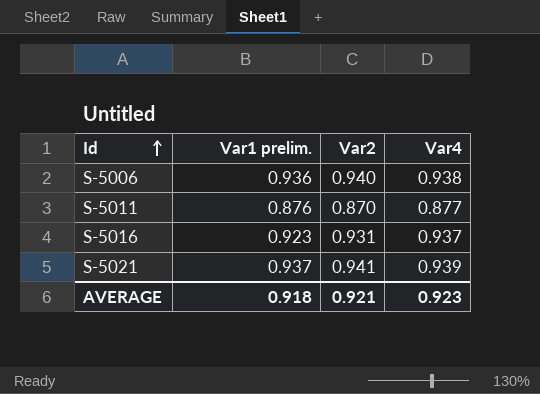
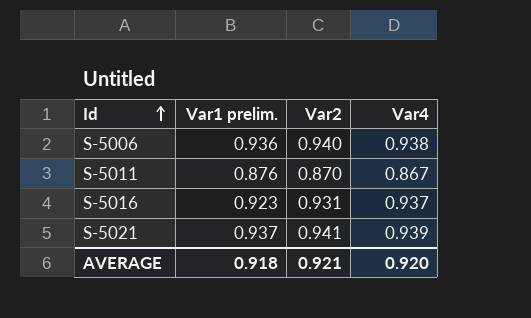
S-5011 | Var4: 0.877 -> 0.867
AVERAGE | Var4: 0.923 -> 0.920

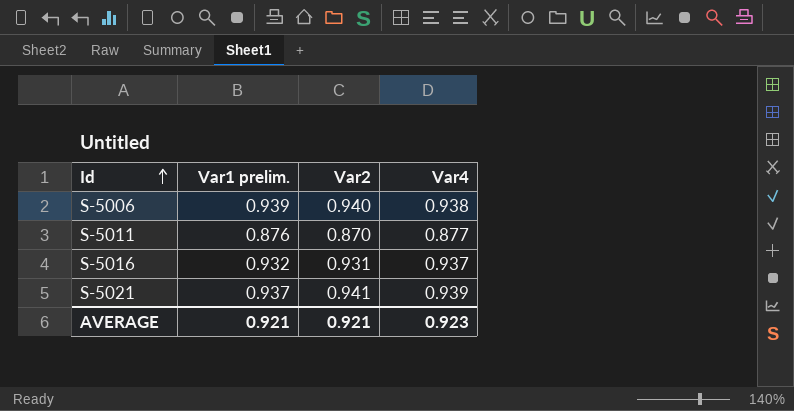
S-5006 | Var1 prelim.: 0.936 -> 0.939
S-5011 | Var4: 0.867 -> 0.877
S-5016 | Var1 prelim.: 0.923 -> 0.932
AVERAGE | Var1 prelim.: 0.918 -> 0.921
AVERAGE | Var4: 0.920 -> 0.923

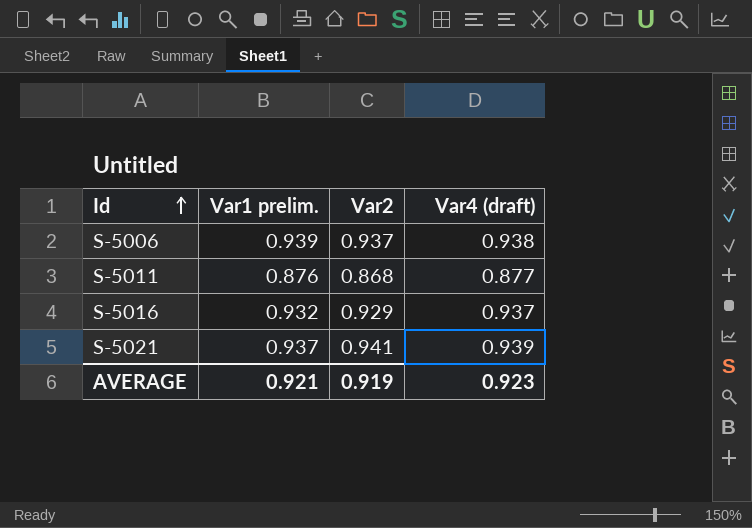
column name: Var4 -> Var4 (draft)
S-5006 | Var2: 0.940 -> 0.937
S-5011 | Var2: 0.870 -> 0.868
S-5016 | Var2: 0.931 -> 0.929
AVERAGE | Var2: 0.921 -> 0.919

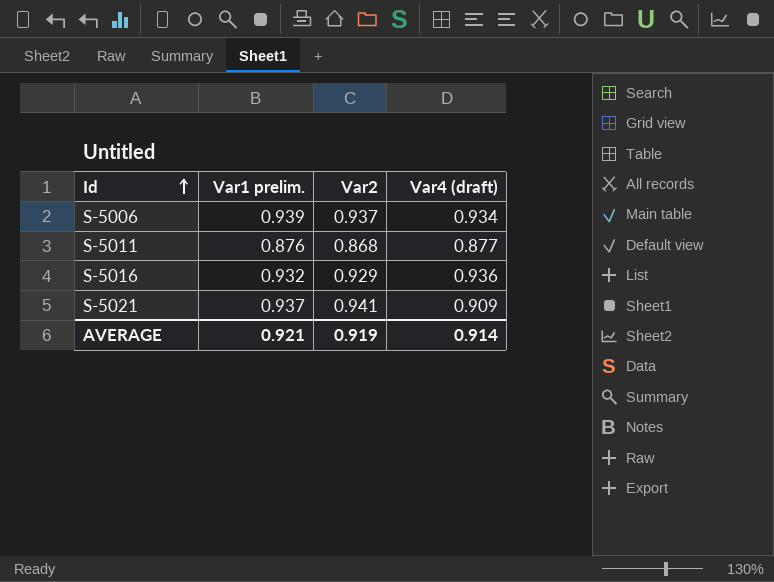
S-5006 | Var4 (draft): 0.938 -> 0.934
S-5016 | Var4 (draft): 0.937 -> 0.936
S-5021 | Var4 (draft): 0.939 -> 0.909
AVERAGE | Var4 (draft): 0.923 -> 0.914

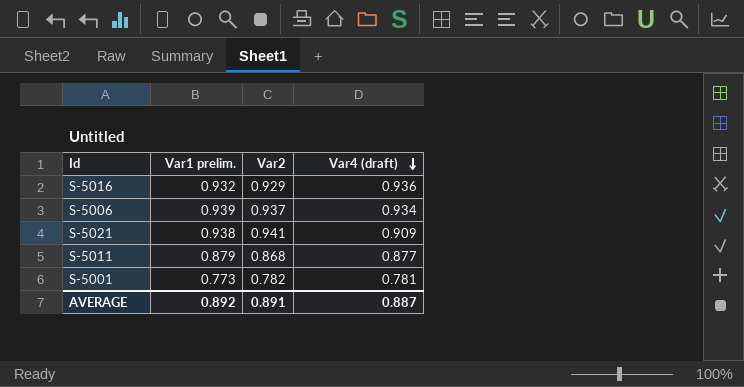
row order: Id ascending -> Var4 (draft) descending
S-5021 | Var1 prelim.: 0.937 -> 0.938
S-5011 | Var1 prelim.: 0.876 -> 0.879
row S-5001: none -> 0.773 | 0.782 | 0.781
AVERAGE | Var1 prelim.: 0.921 -> 0.892
AVERAGE | Var2: 0.919 -> 0.891
AVERAGE | Var4 (draft): 0.914 -> 0.887

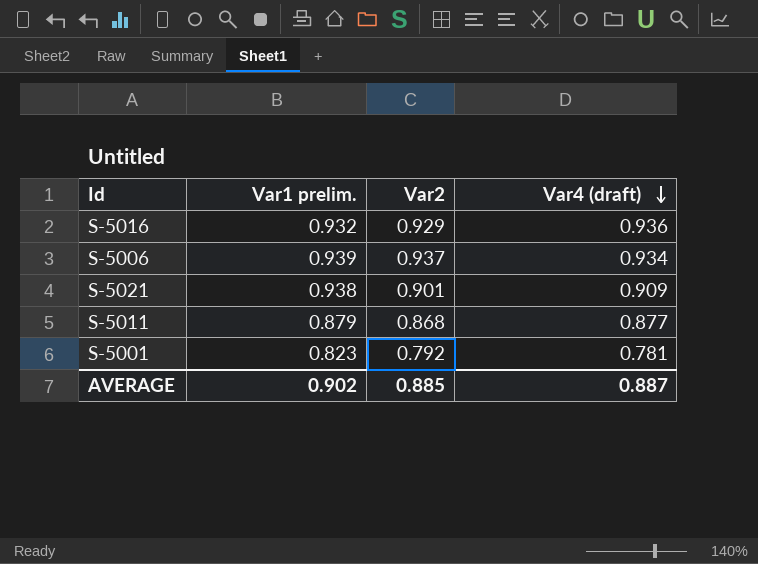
S-5021 | Var2: 0.941 -> 0.901
S-5001 | Var1 prelim.: 0.773 -> 0.823
S-5001 | Var2: 0.782 -> 0.792
AVERAGE | Var1 prelim.: 0.892 -> 0.902
AVERAGE | Var2: 0.891 -> 0.885

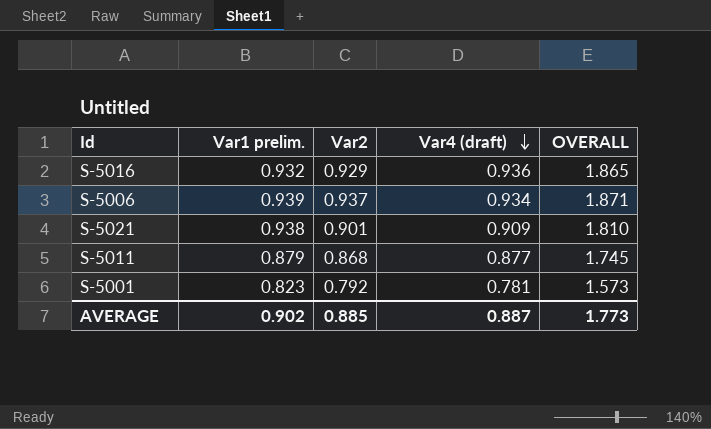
column OVERALL | formula: none -> [Var2] + [Var4 (draft)]

